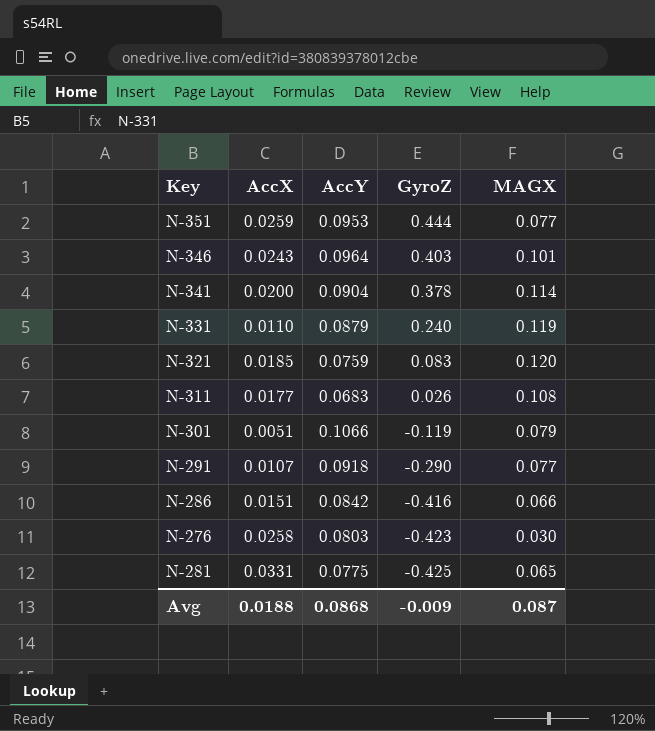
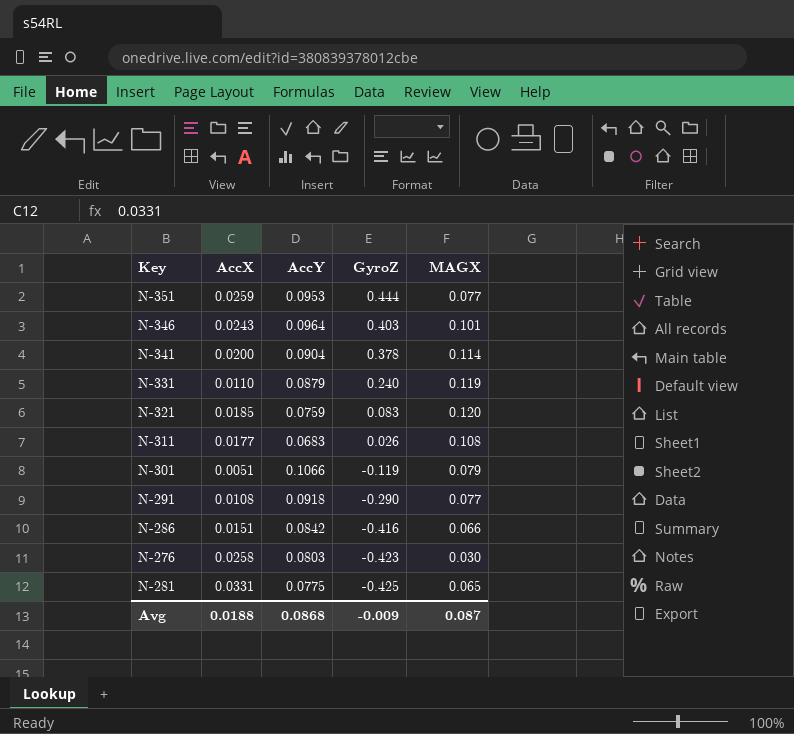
N-291 | AccX: 0.0107 -> 0.0108

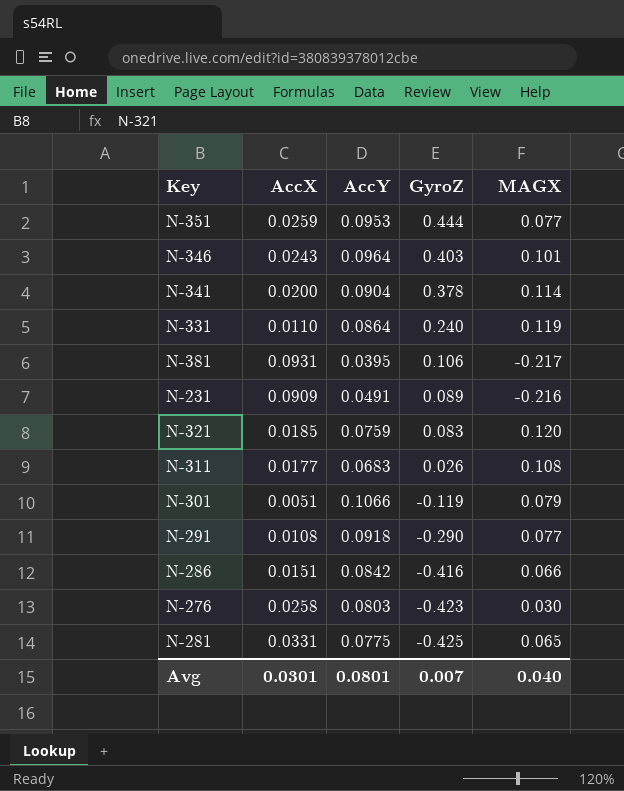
N-331 | AccY: 0.0879 -> 0.0864
row N-381: none -> 0.0931 | 0.0395 | 0.106 | -0.217
row N-231: none -> 0.0909 | 0.0491 | 0.089 | -0.216
Avg | AccX: 0.0188 -> 0.0301
Avg | AccY: 0.0868 -> 0.0801
Avg | GyroZ: -0.009 -> 0.007
Avg | MAGX: 0.087 -> 0.040

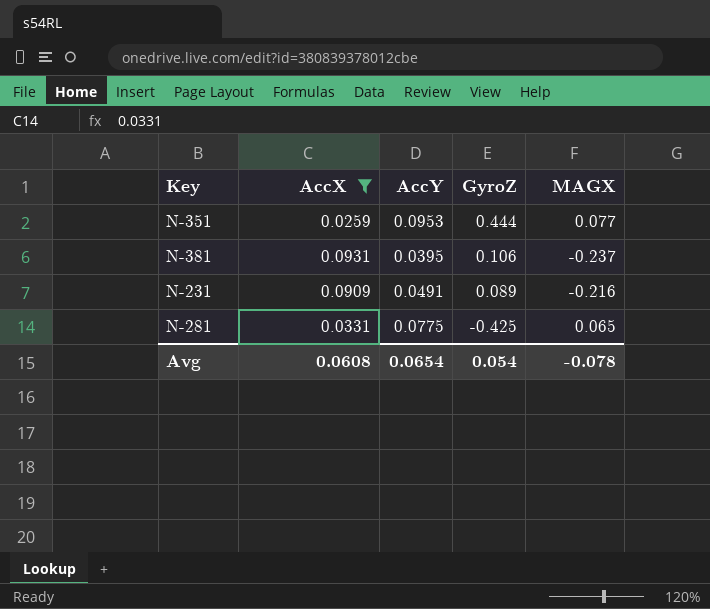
filter: none -> AccX >= 0.0259
N-381 | MAGX: -0.217 -> -0.237
Avg | AccX: 0.0301 -> 0.0608
Avg | AccY: 0.0801 -> 0.0654
Avg | GyroZ: 0.007 -> 0.054
Avg | MAGX: 0.040 -> -0.078

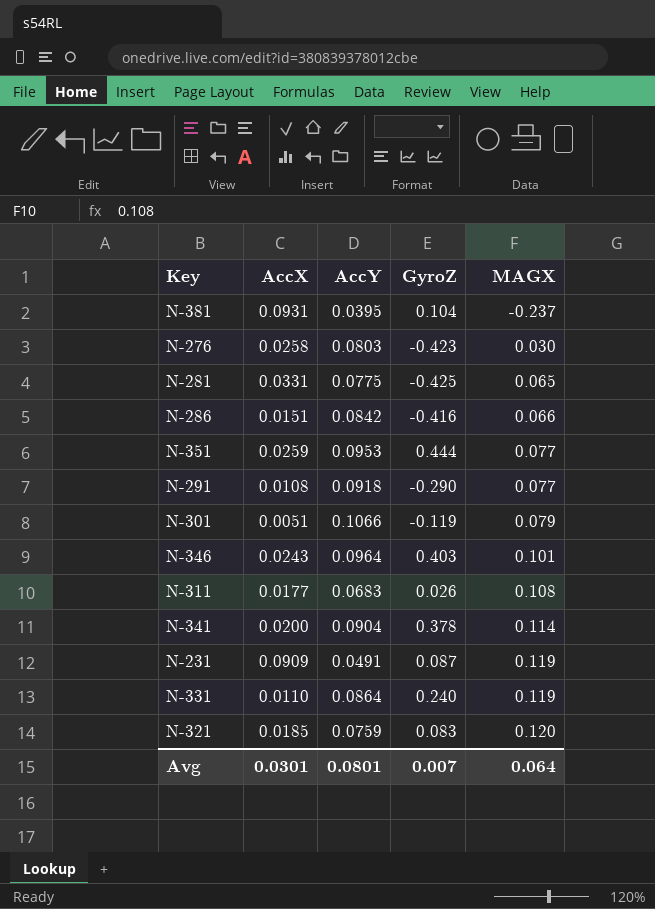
filter: AccX >= 0.0259 -> none
row order: GyroZ descending -> MAGX ascending
N-381 | GyroZ: 0.106 -> 0.104
N-231 | GyroZ: 0.089 -> 0.087
N-231 | MAGX: -0.216 -> 0.119
Avg | AccX: 0.0608 -> 0.0301
Avg | AccY: 0.0654 -> 0.0801
Avg | GyroZ: 0.054 -> 0.007
Avg | MAGX: -0.078 -> 0.064

